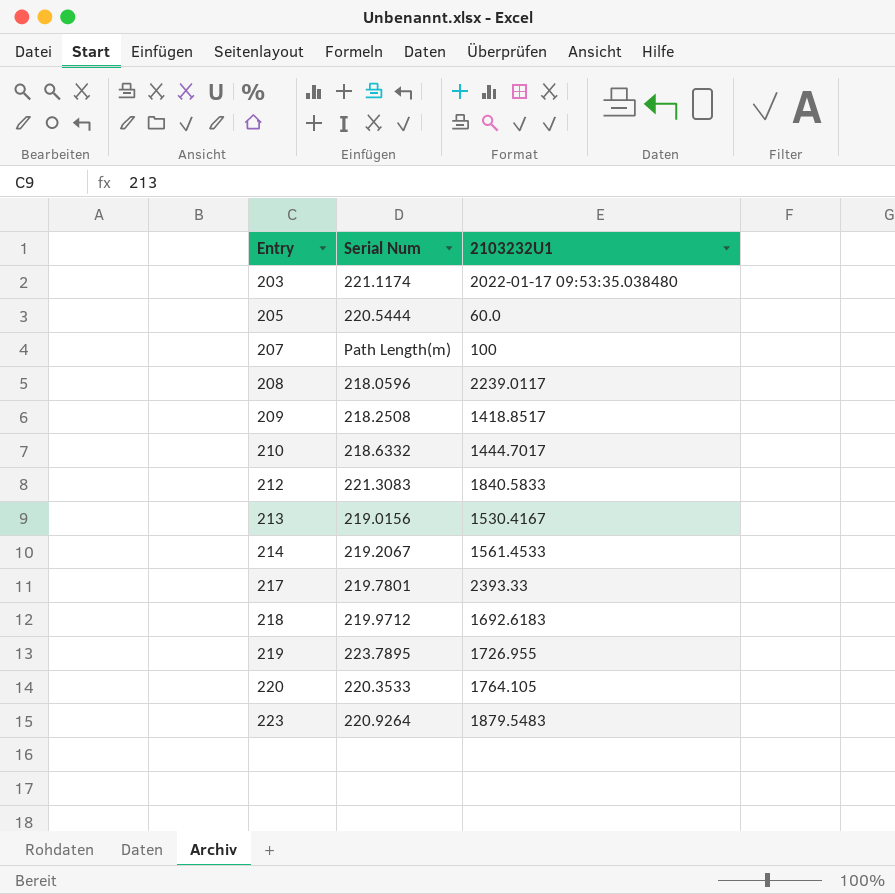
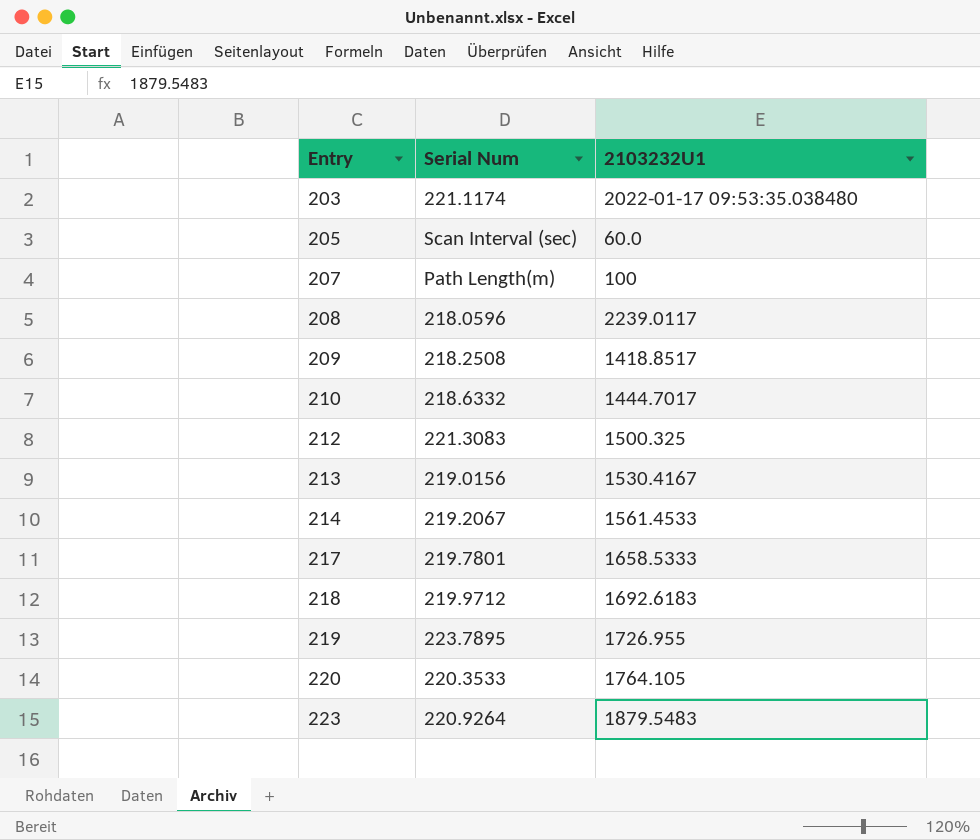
205 | Serial Num: 220.5444 -> Scan Interval (sec)
212 | 2103232U1: 1840.5833 -> 1500.325
217 | 2103232U1: 2393.33 -> 1658.5333

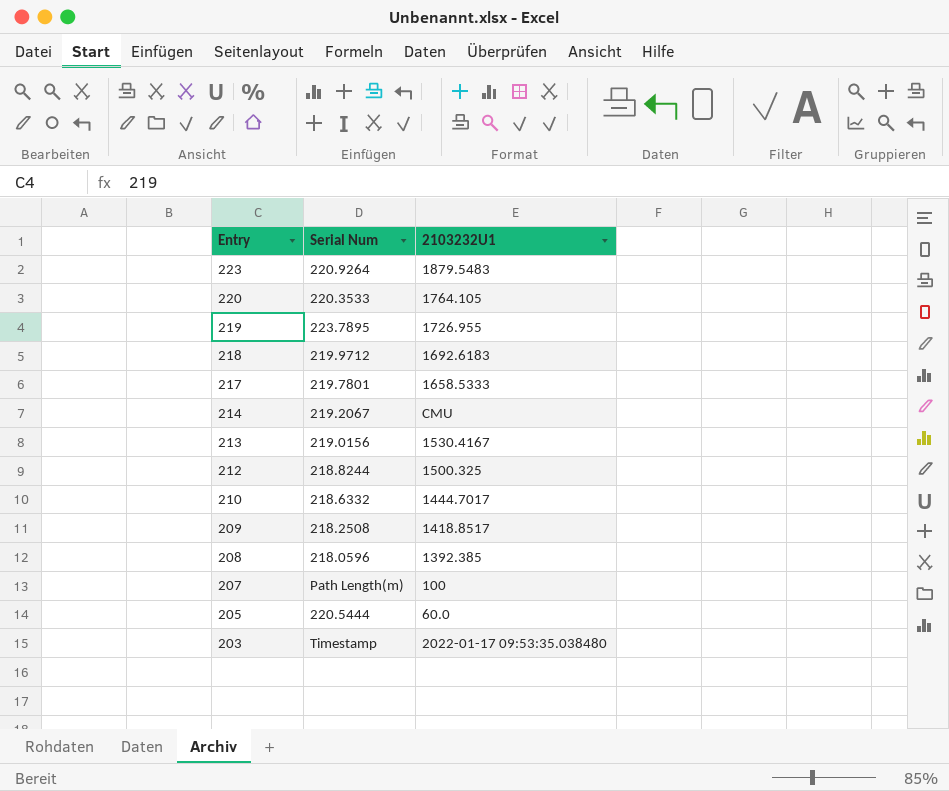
row order: Entry ascending -> Entry descending
214 | 2103232U1: 1561.4533 -> CMU
212 | Serial Num: 221.3083 -> 218.8244
208 | 2103232U1: 2239.0117 -> 1392.385
205 | Serial Num: Scan Interval (sec) -> 220.5444
203 | Serial Num: 221.1174 -> Timestamp

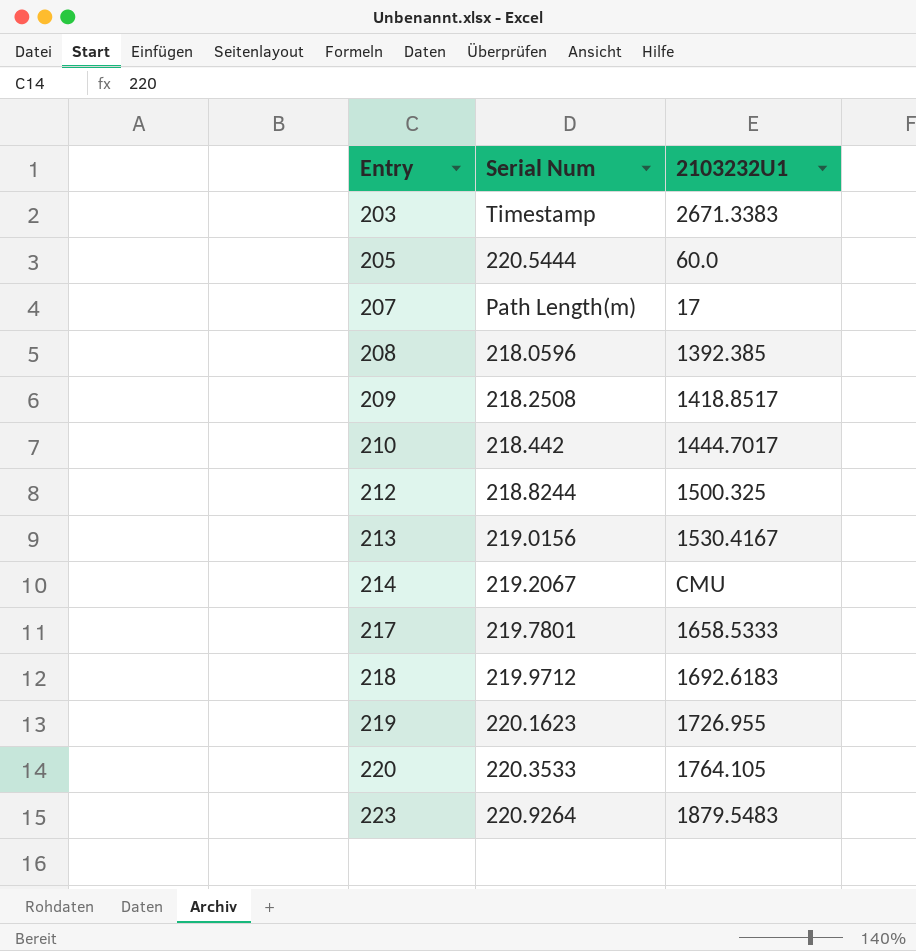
row order: Entry descending -> Entry ascending
203 | 2103232U1: 2022-01-17 09:53:35.038480 -> 2671.3383
207 | 2103232U1: 100 -> 17
210 | Serial Num: 218.6332 -> 218.442
219 | Serial Num: 223.7895 -> 220.1623

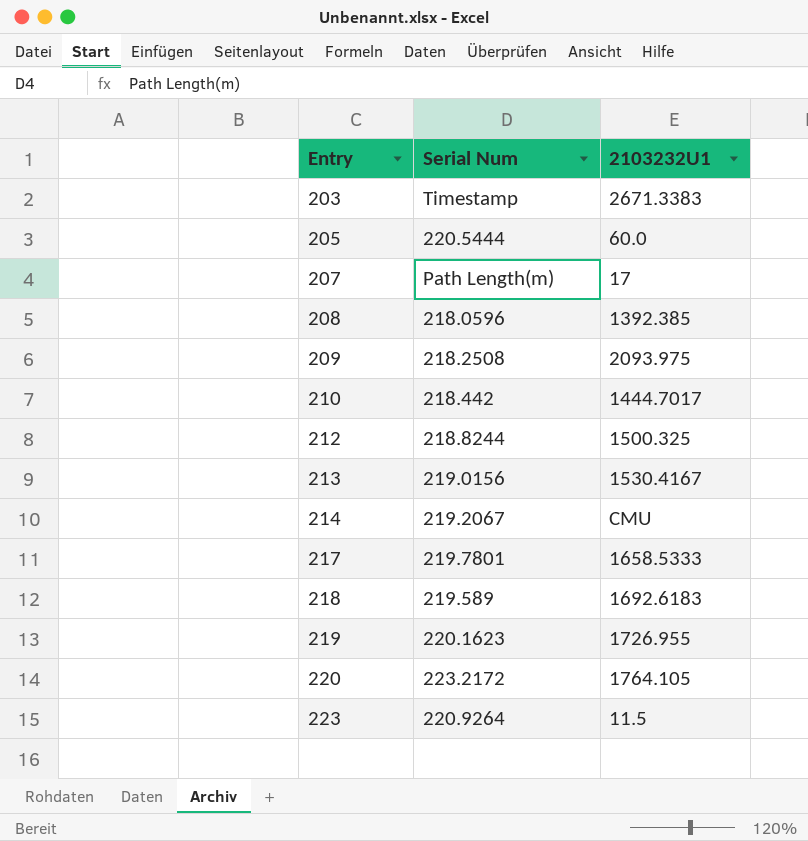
209 | 2103232U1: 1418.8517 -> 2093.975
218 | Serial Num: 219.9712 -> 219.589
220 | Serial Num: 220.3533 -> 223.2172
223 | 2103232U1: 1879.5483 -> 11.5

